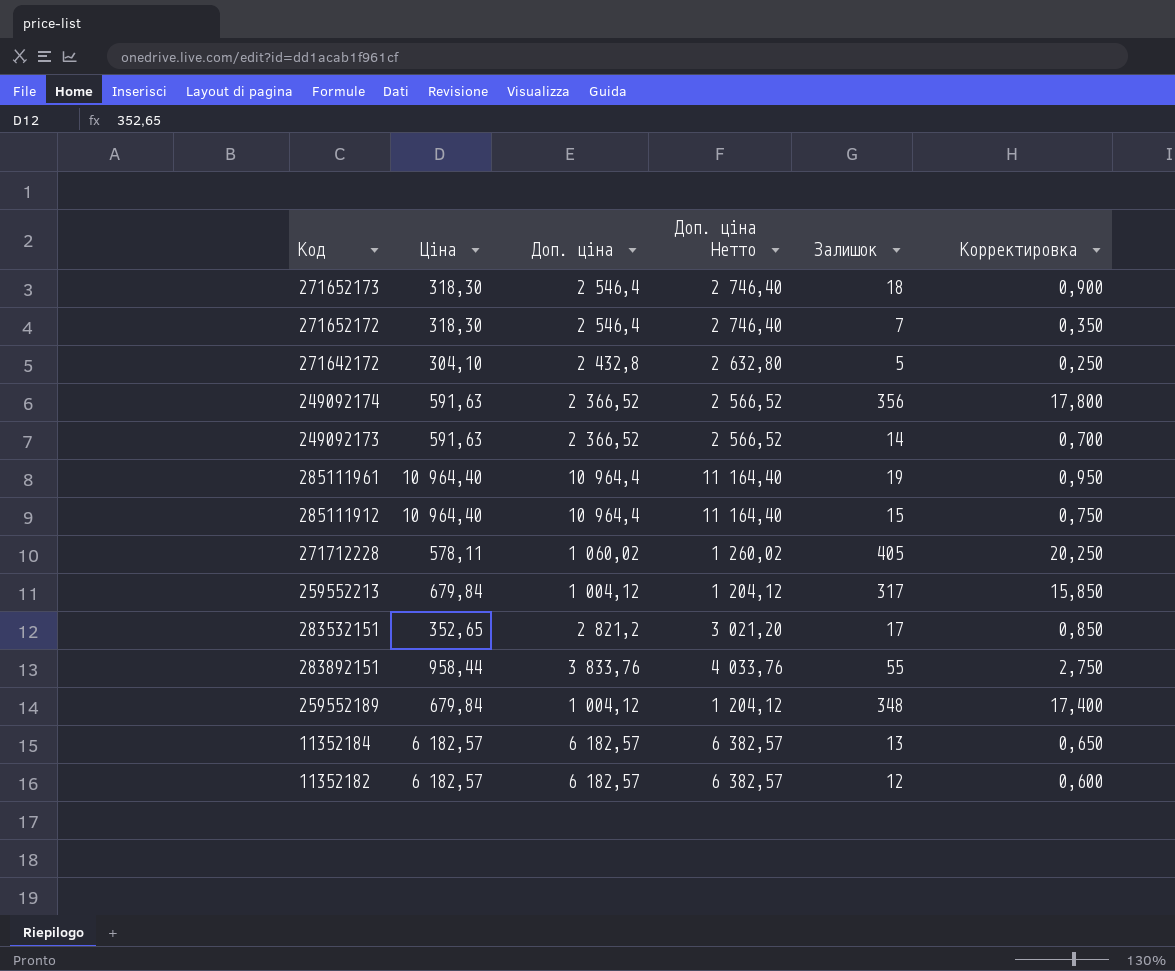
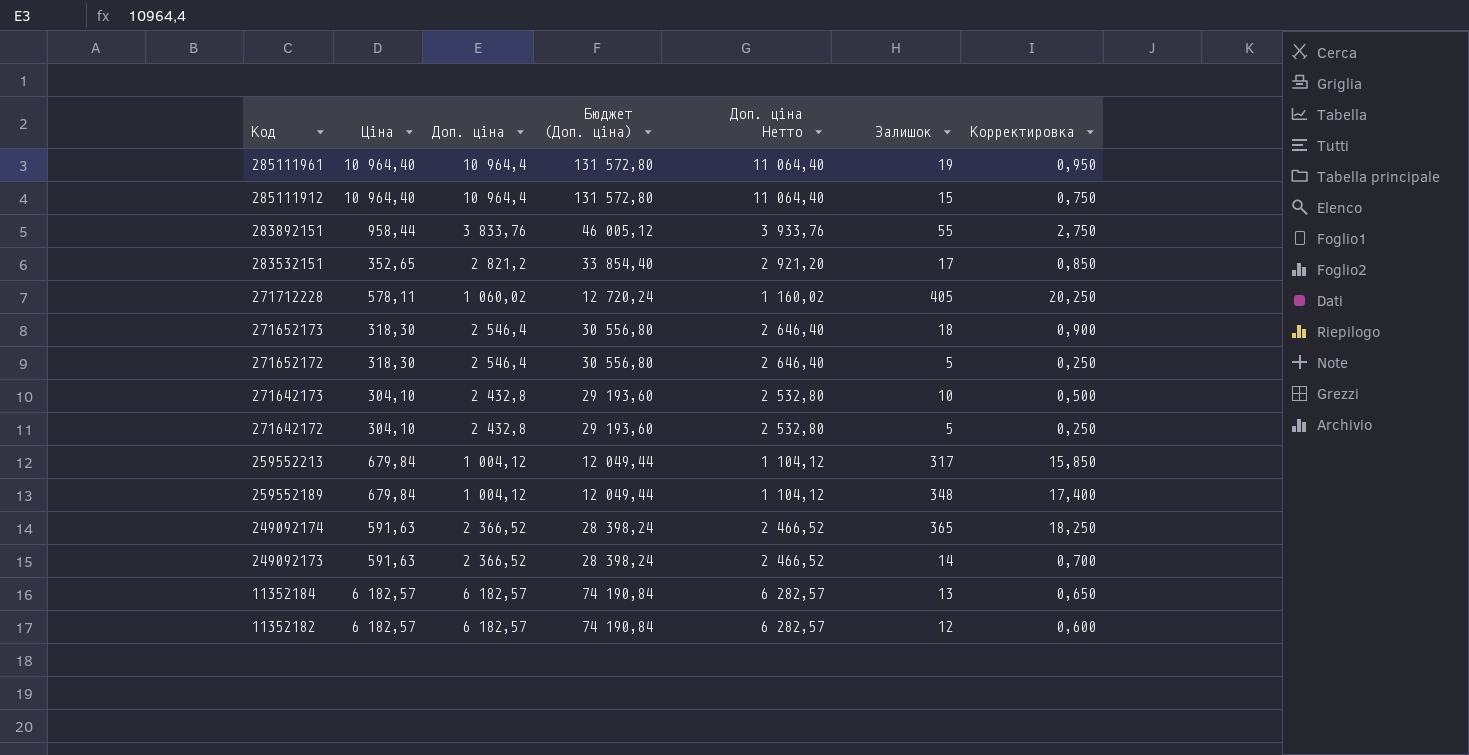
row order: none -> Код descending
column Бюджет (Доп. ціна) | formula: none -> [Доп. ціна] * 12
column Доп. ціна Нетто | formula: [Доп. ціна] + 200 -> [Доп. ціна] + 100
271652172 | Залишок: 7 -> 5
271652172 | Корректировка: 0,350 -> 0,250
row 271642173: none -> 304,10 | 2 432,8 | 29 193,60 | 2 532,80 | 10 | 0,500
249092174 | Залишок: 356 -> 365
249092174 | Корректировка: 17,800 -> 18,250

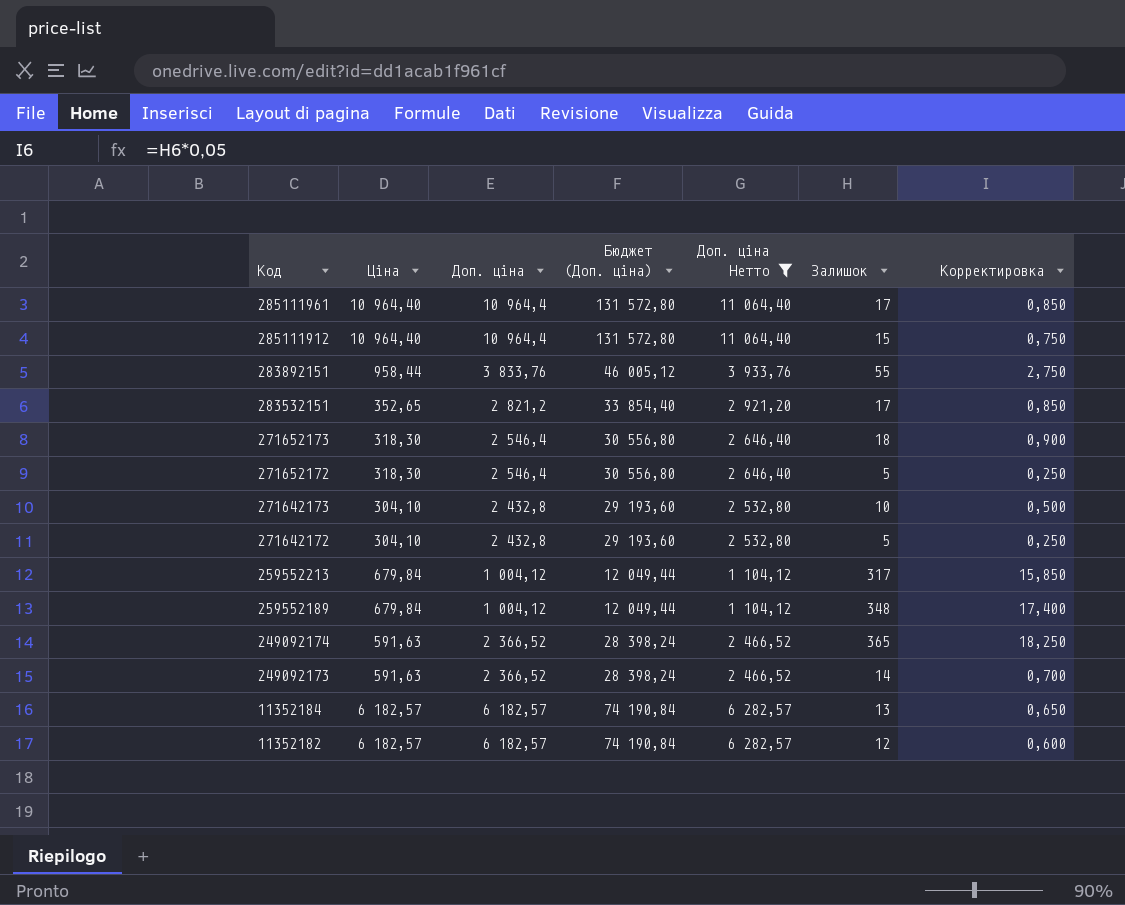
filter: none -> Доп. ціна Нетто != 1 160,02
285111961 | Залишок: 19 -> 17
285111961 | Корректировка: 0,950 -> 0,850

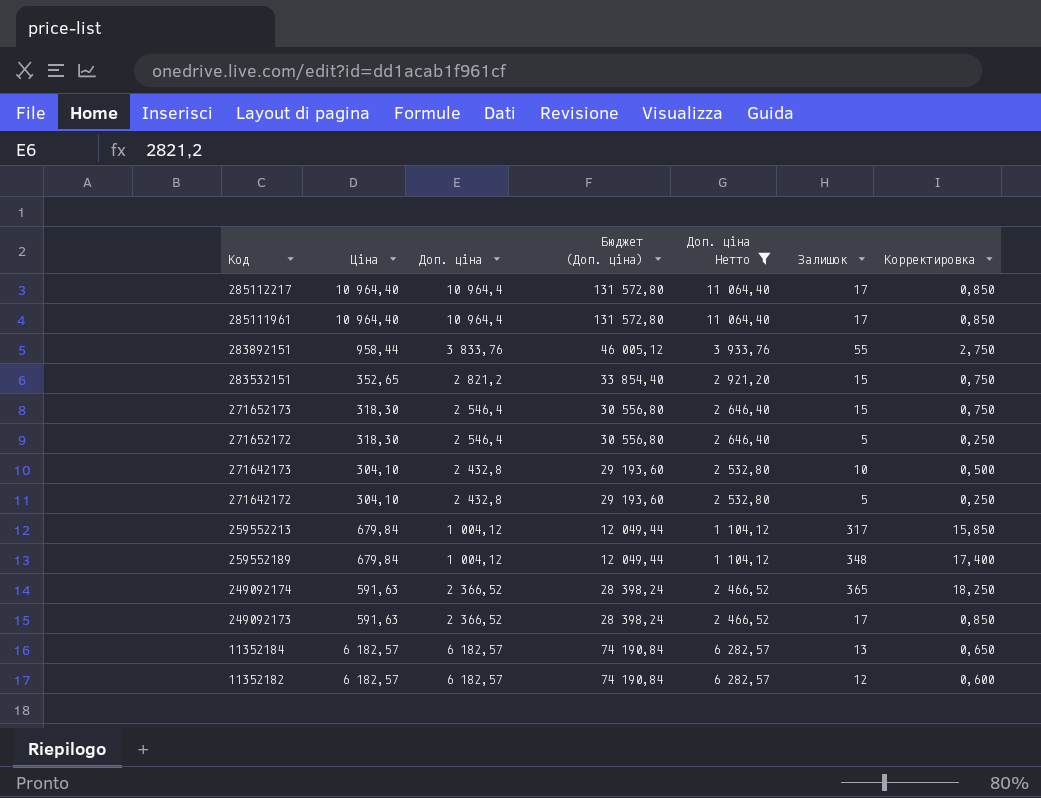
row 285111912: 10 964,40 | 10 964,4 | 131 572,80 | 11 064,40 | 15 | 0,750 -> none
row 285112217: none -> 10 964,40 | 10 964,4 | 131 572,80 | 11 064,40 | 17 | 0,850
283532151 | Залишок: 17 -> 15
283532151 | Корректировка: 0,850 -> 0,750
271652173 | Залишок: 18 -> 15
271652173 | Корректировка: 0,900 -> 0,750
249092173 | Залишок: 14 -> 17
249092173 | Корректировка: 0,700 -> 0,850

